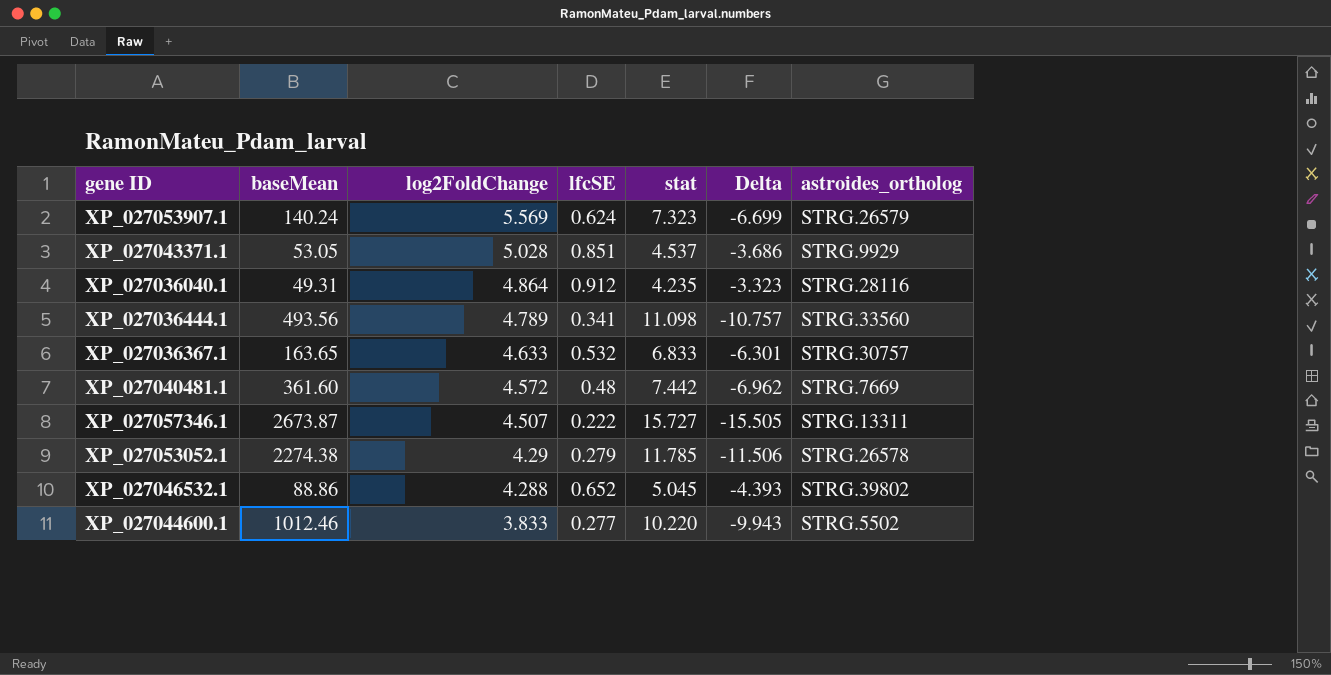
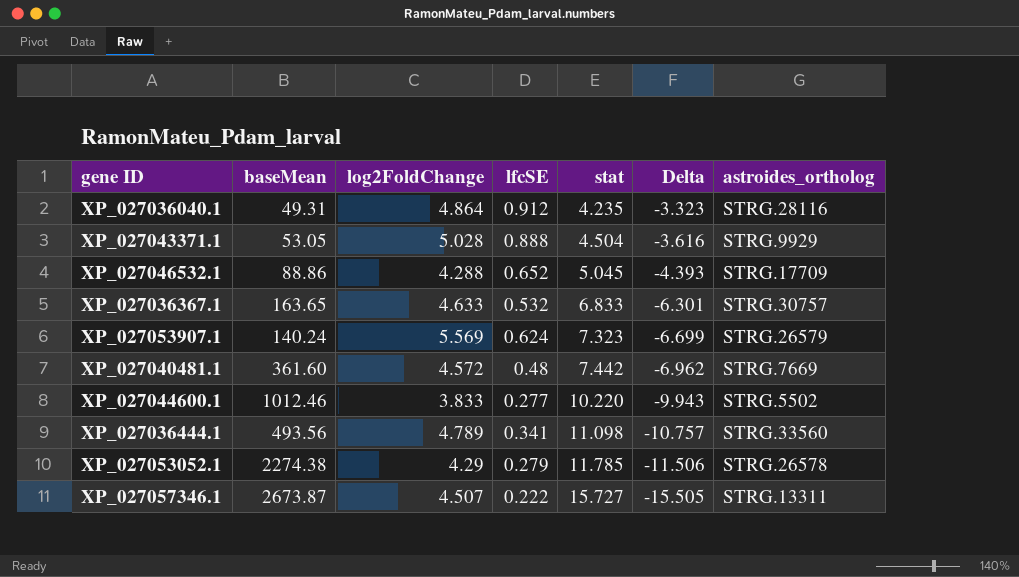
row order: log2FoldChange descending -> stat ascending
XP_027043371.1 | lfcSE: 0.851 -> 0.888
XP_027043371.1 | stat: 4.537 -> 4.504
XP_027043371.1 | Delta: -3.686 -> -3.616
XP_027046532.1 | astroides_ortholog: STRG.39802 -> STRG.17709

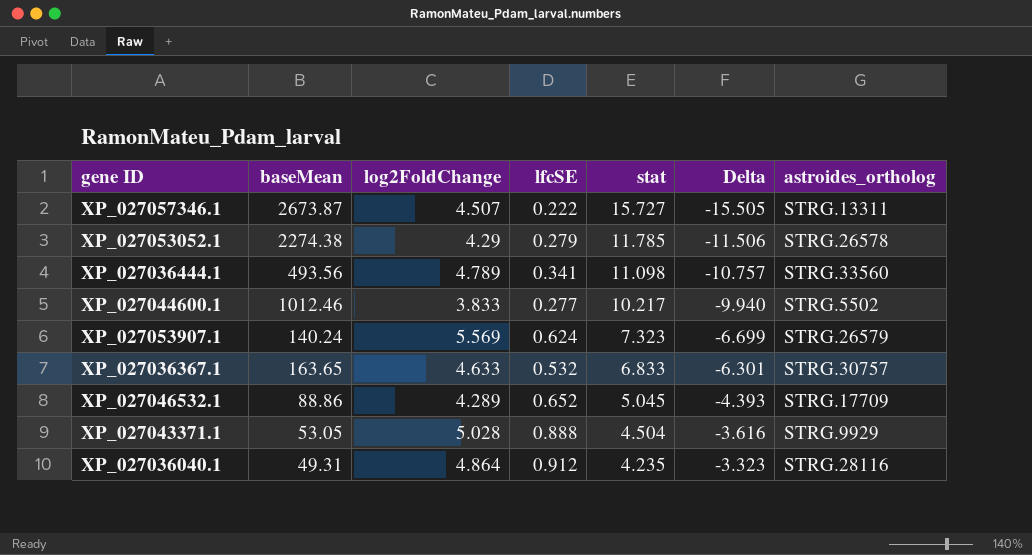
row order: stat ascending -> stat descending
row XP_027040481.1: 361.60 | 4.572 | 0.48 | 7.442 | -6.962 | STRG.7669 -> none
XP_027044600.1 | stat: 10.220 -> 10.217
XP_027044600.1 | Delta: -9.943 -> -9.940
XP_027046532.1 | log2FoldChange: 4.288 -> 4.289

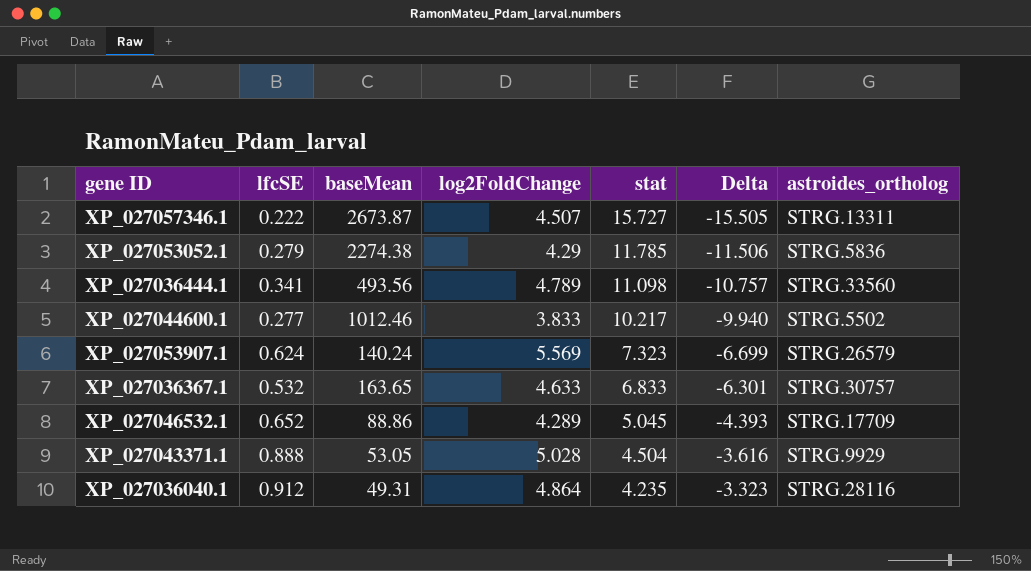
column lfcSE | position: 4 -> 2
XP_027053052.1 | astroides_ortholog: STRG.26578 -> STRG.5836

